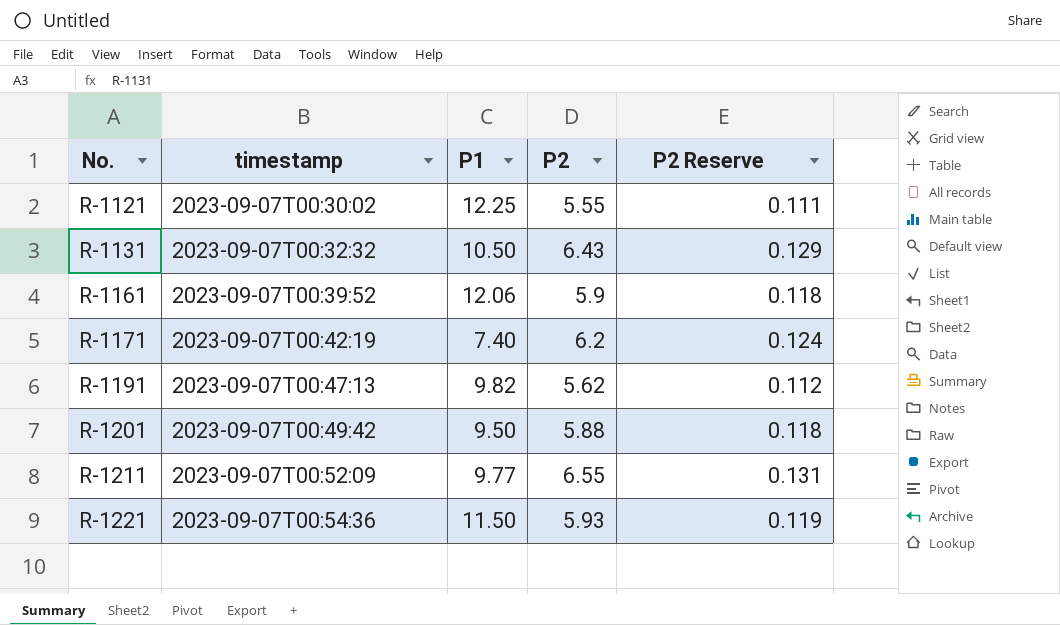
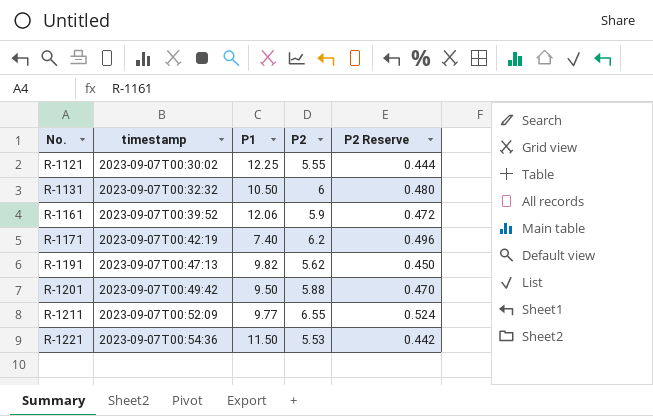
column P2 Reserve | formula: [P2] * 0.02 -> [P2] * 0.08
R-1131 | P2: 6.43 -> 6
R-1221 | P2: 5.93 -> 5.53

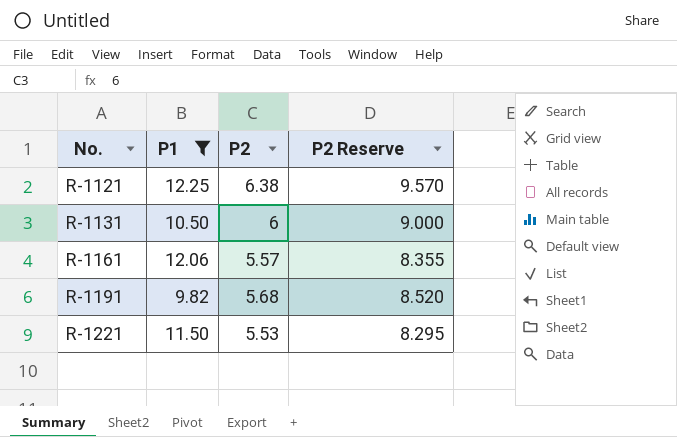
filter: none -> P1 >= 9.82
column timestamp | position: 2 -> none
column P2 Reserve | formula: [P2] * 0.08 -> [P2] * 1.5
R-1121 | P2: 5.55 -> 6.38
R-1161 | P2: 5.9 -> 5.57
R-1191 | P2: 5.62 -> 5.68

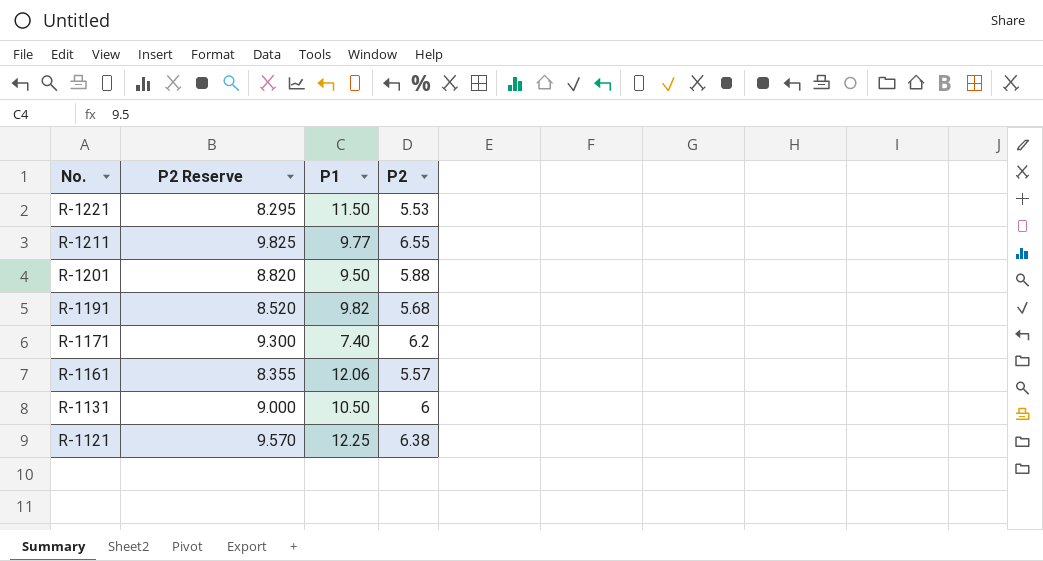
filter: P1 >= 9.82 -> none
row order: No. ascending -> No. descending
column P2 Reserve | position: 4 -> 2

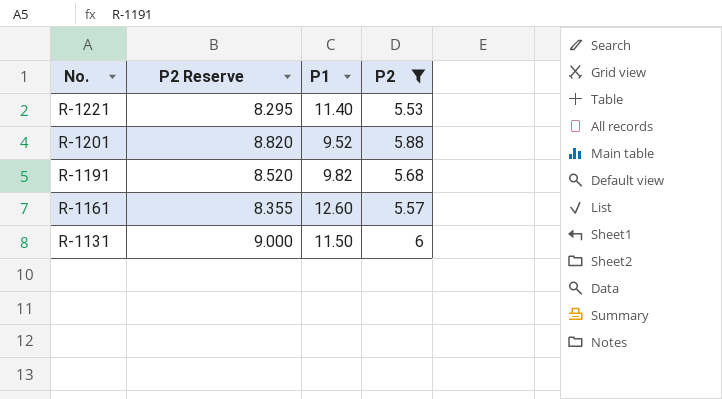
filter: none -> P2 <= 6
R-1221 | P1: 11.50 -> 11.40
R-1201 | P1: 9.50 -> 9.52
R-1161 | P1: 12.06 -> 12.60
R-1131 | P1: 10.50 -> 11.50

